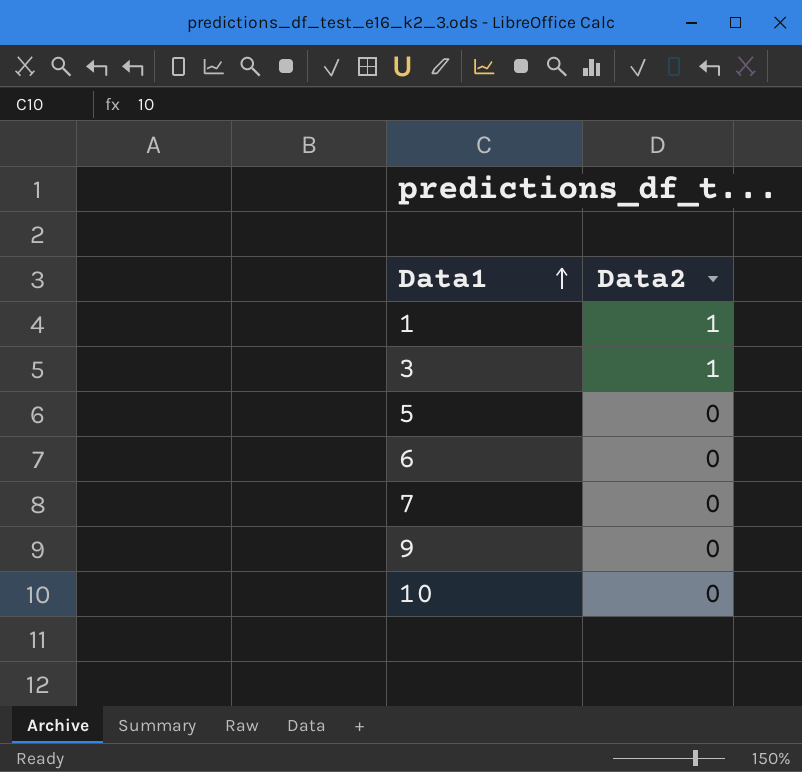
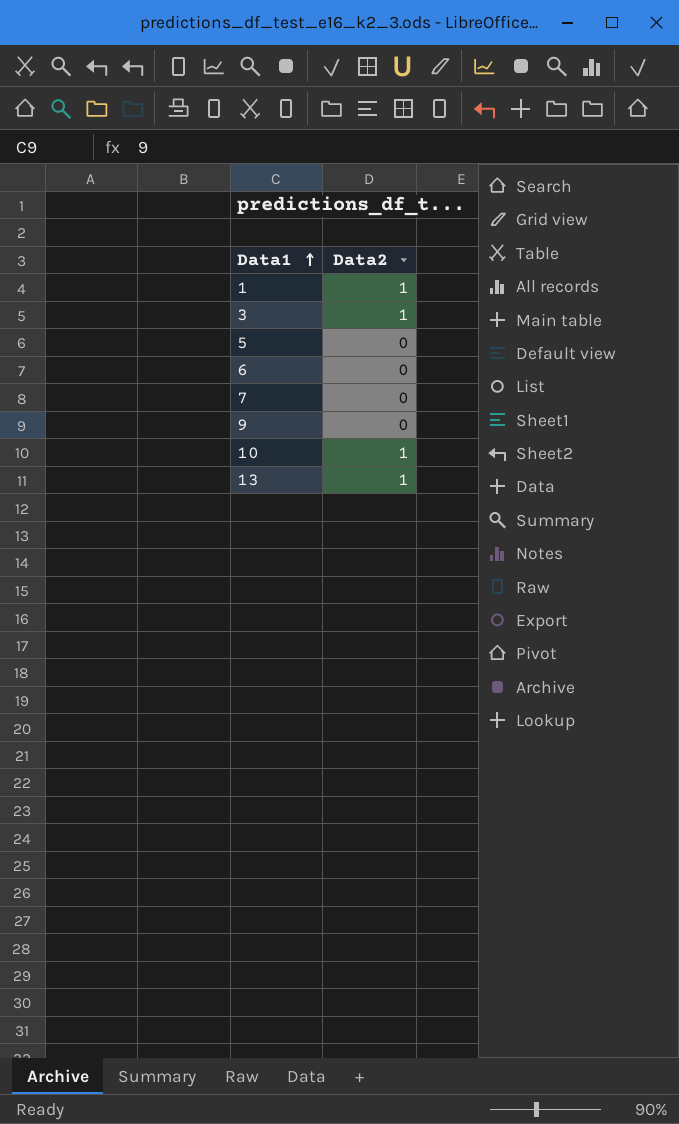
10 | Data2: 0 -> 1
row 13: none -> 1

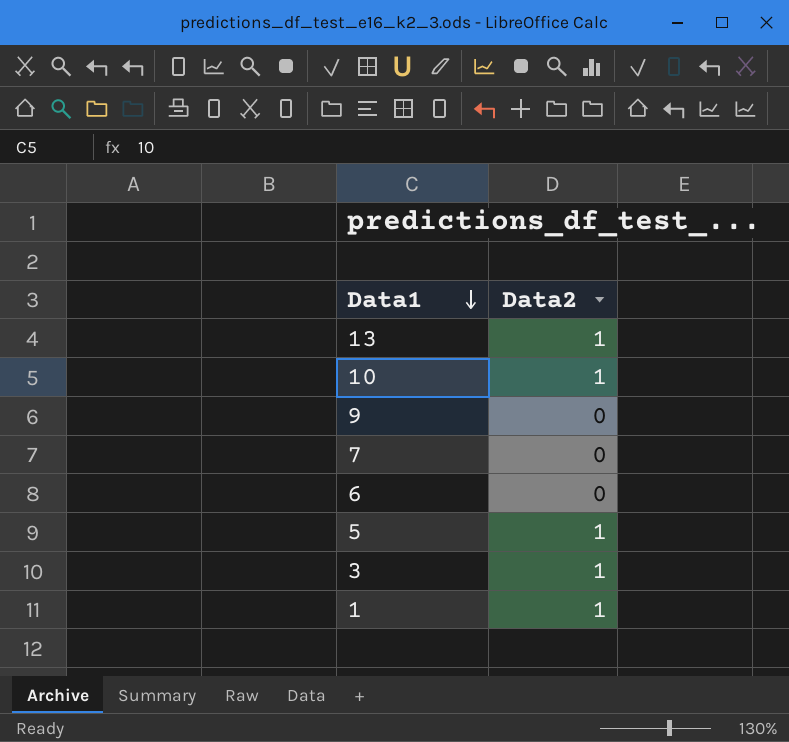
row order: Data1 ascending -> Data1 descending
5 | Data2: 0 -> 1

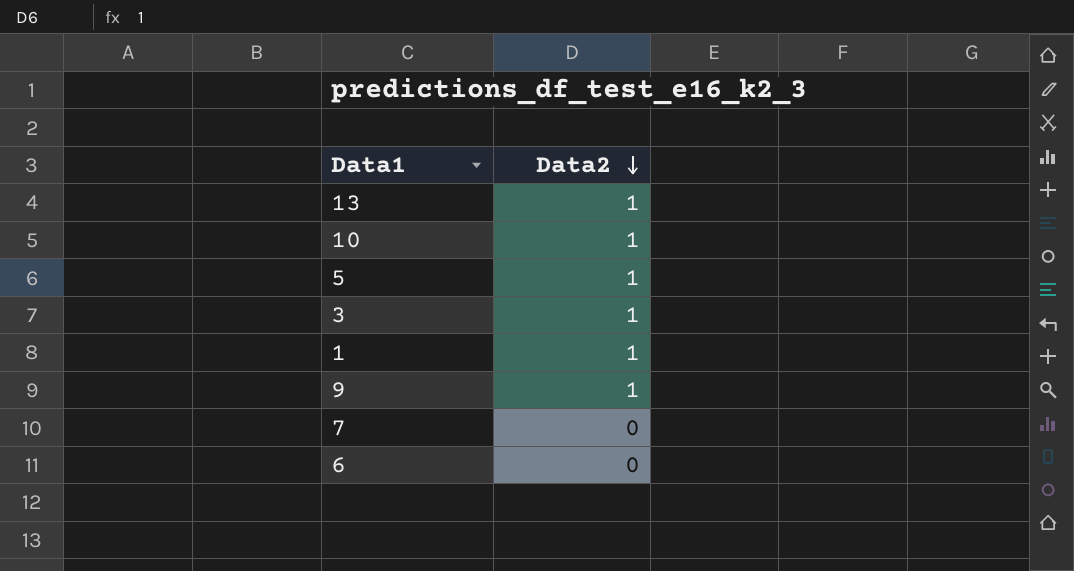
row order: Data1 descending -> Data2 descending
9 | Data2: 0 -> 1

